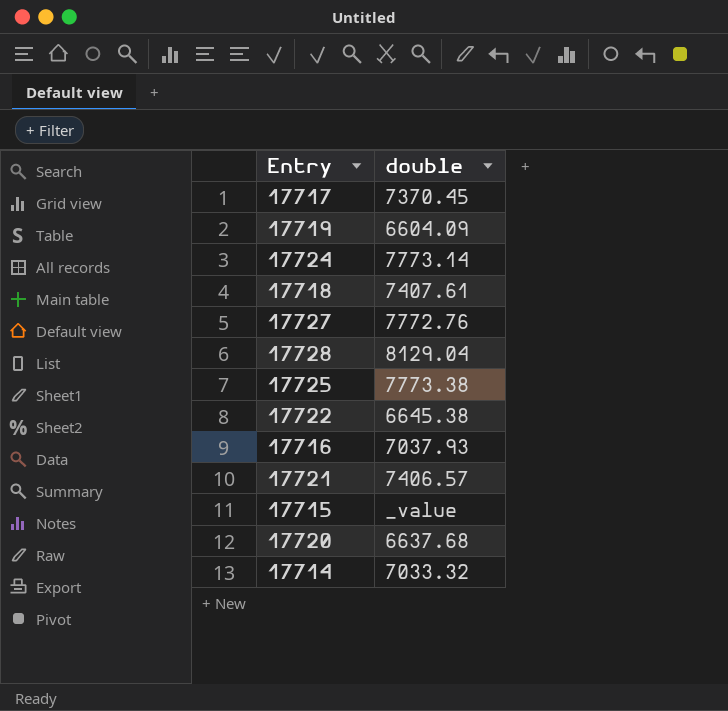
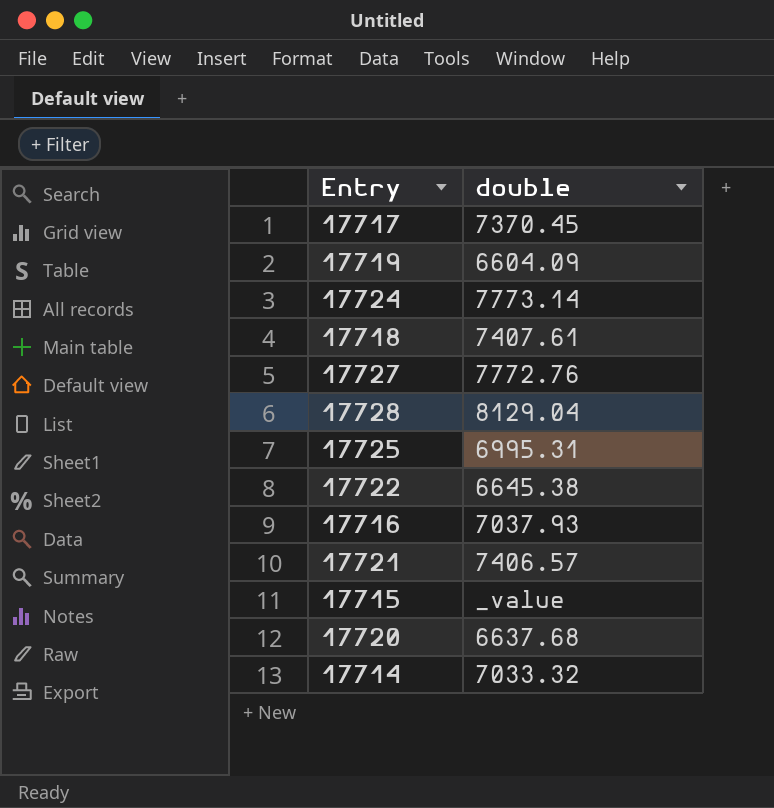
17725 | double: 7773.38 -> 6995.31

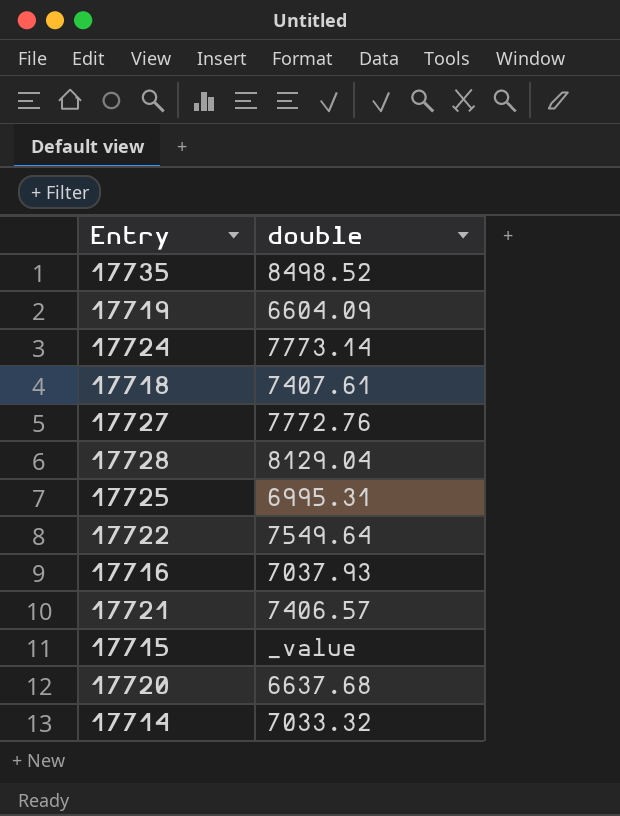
row 17717: 7370.45 -> none
row 17735: none -> 8498.52
17722 | double: 6645.38 -> 7549.64

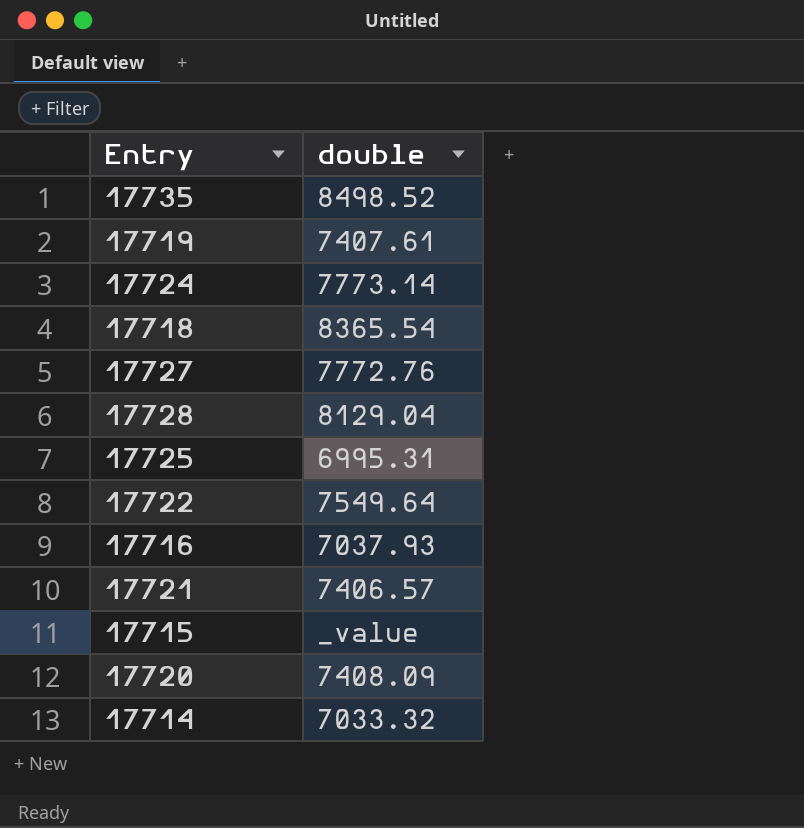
17719 | double: 6604.09 -> 7407.61
17718 | double: 7407.61 -> 8365.54
17720 | double: 6637.68 -> 7408.09

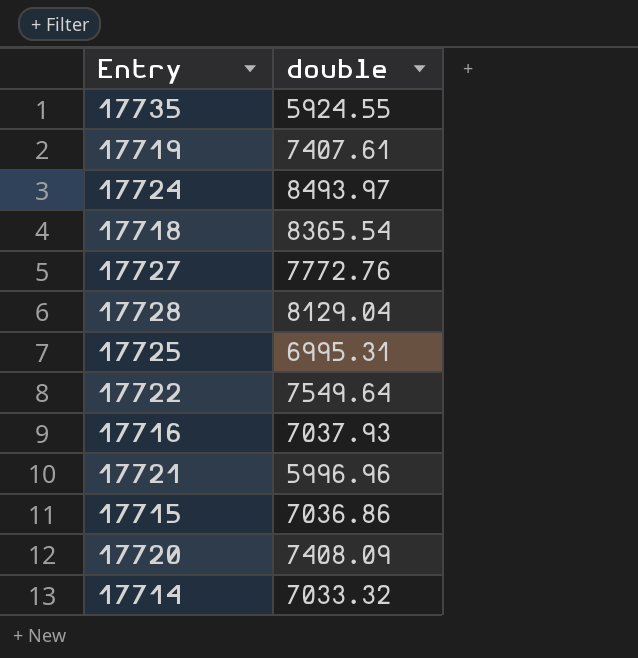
17735 | double: 8498.52 -> 5924.55
17724 | double: 7773.14 -> 8493.97
17721 | double: 7406.57 -> 5996.96
17715 | double: _value -> 7036.86

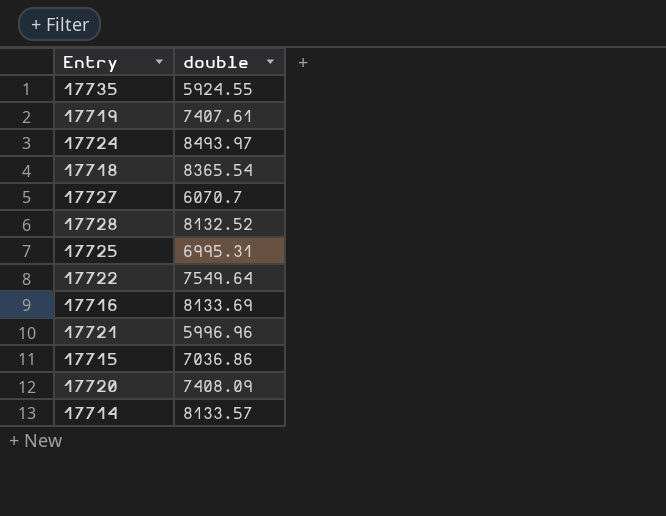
17727 | double: 7772.76 -> 6070.7
17728 | double: 8129.04 -> 8132.52
17716 | double: 7037.93 -> 8133.69
17714 | double: 7033.32 -> 8133.57

